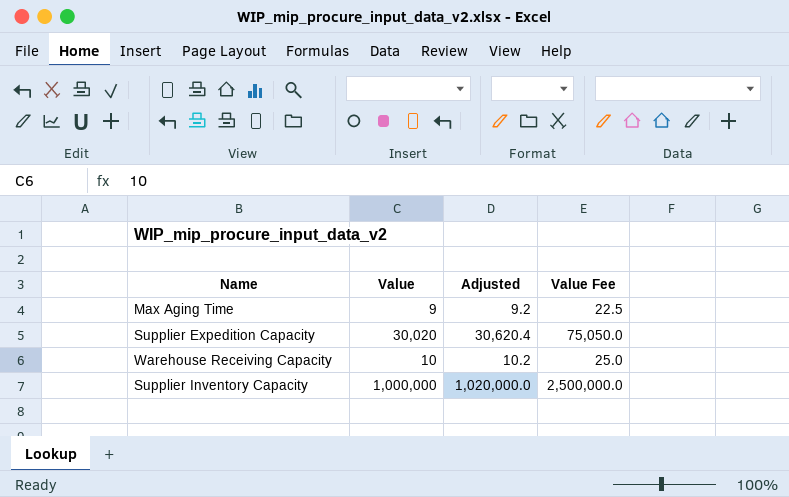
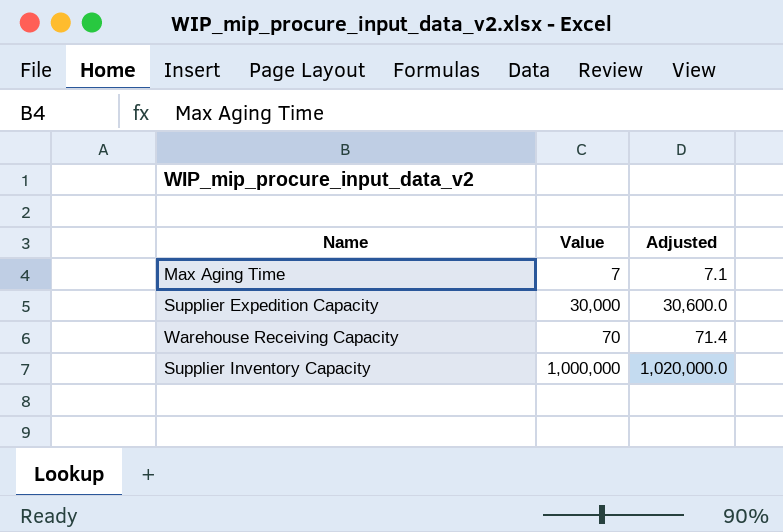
column Value Fee | formula: [Value] * 2.5 -> none
Max Aging Time | Value: 9 -> 7
Max Aging Time | Adjusted: 9.2 -> 7.1
Supplier Expedition Capacity | Value: 30,020 -> 30,000
Supplier Expedition Capacity | Adjusted: 30,620.4 -> 30,600.0
Warehouse Receiving Capacity | Value: 10 -> 70
Warehouse Receiving Capacity | Adjusted: 10.2 -> 71.4

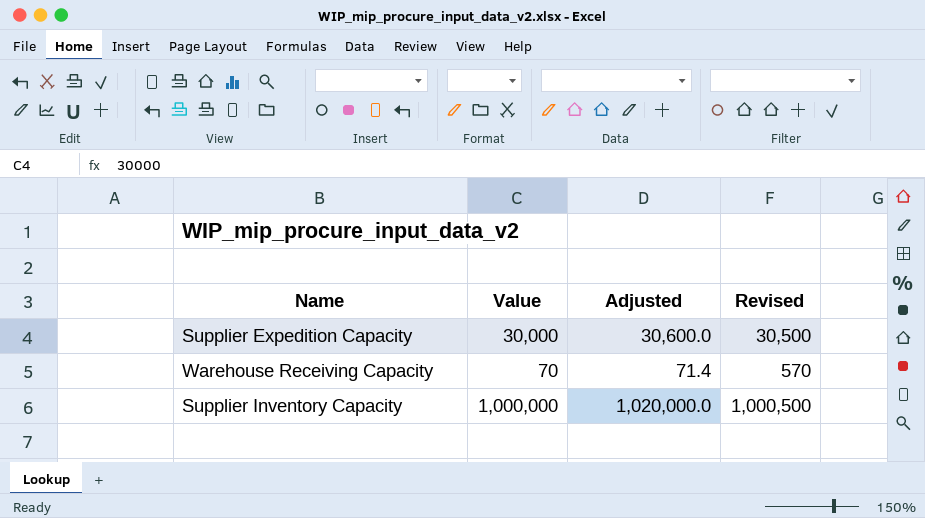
column Revised | formula: none -> [Value] + 500
row Max Aging Time: 7 | 7.1 -> none

